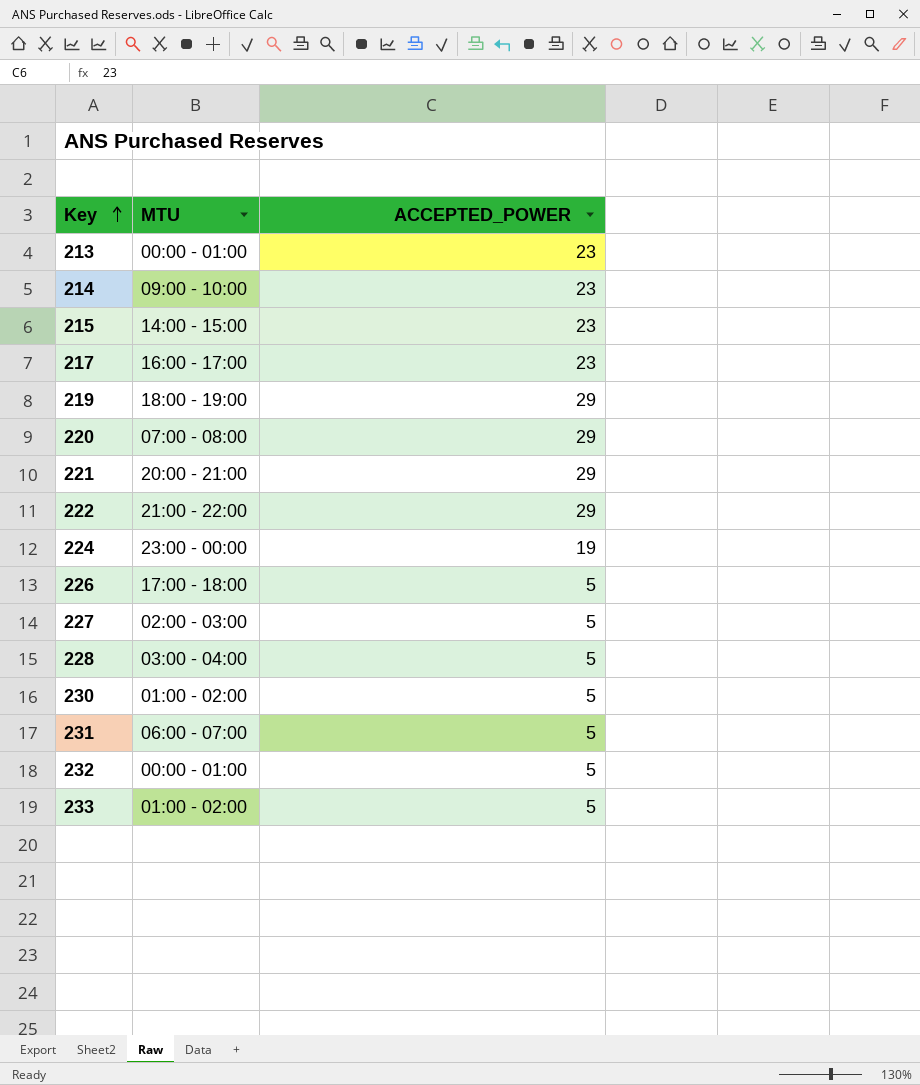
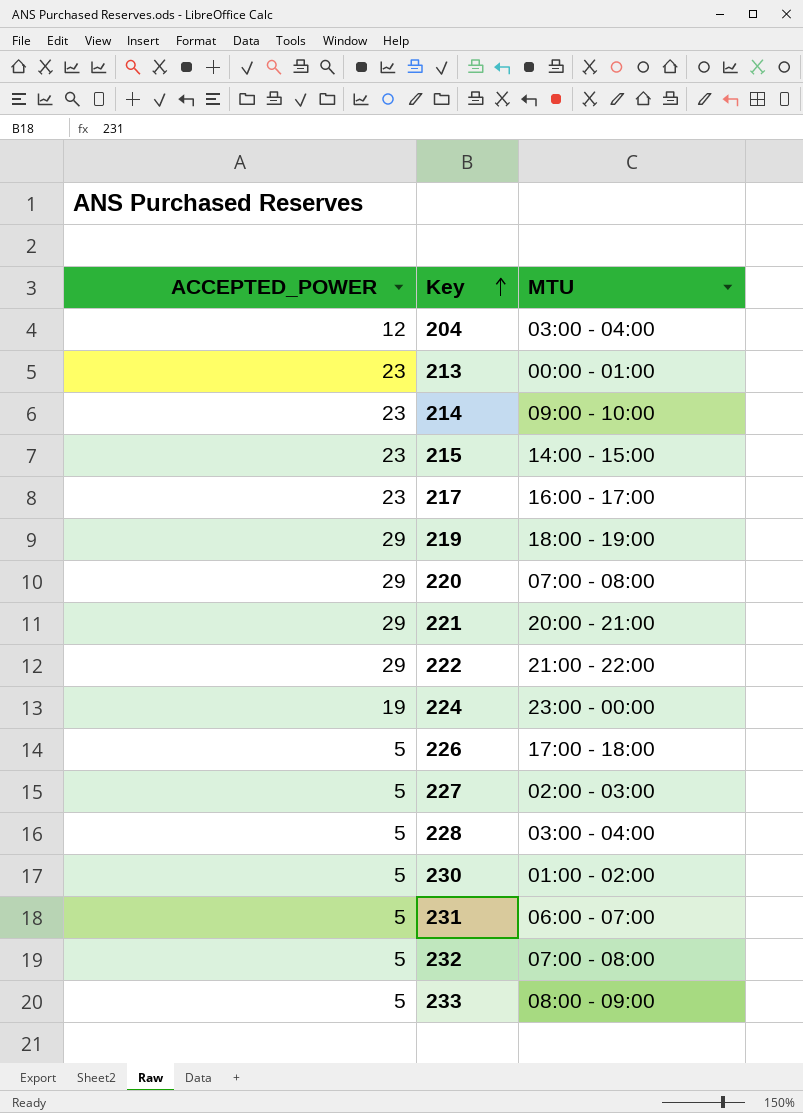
column ACCEPTED_POWER | position: 3 -> 1
row 204: none -> 12 | 03:00 - 04:00
232 | MTU: 00:00 - 01:00 -> 07:00 - 08:00
233 | MTU: 01:00 - 02:00 -> 08:00 - 09:00

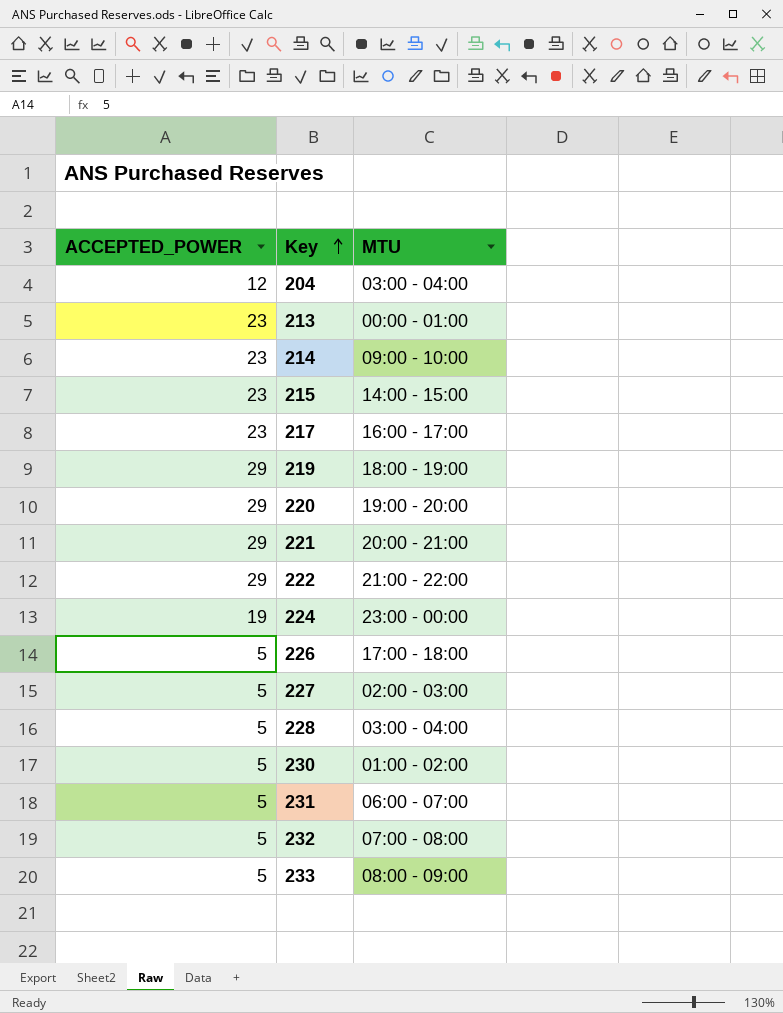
220 | MTU: 07:00 - 08:00 -> 19:00 - 20:00

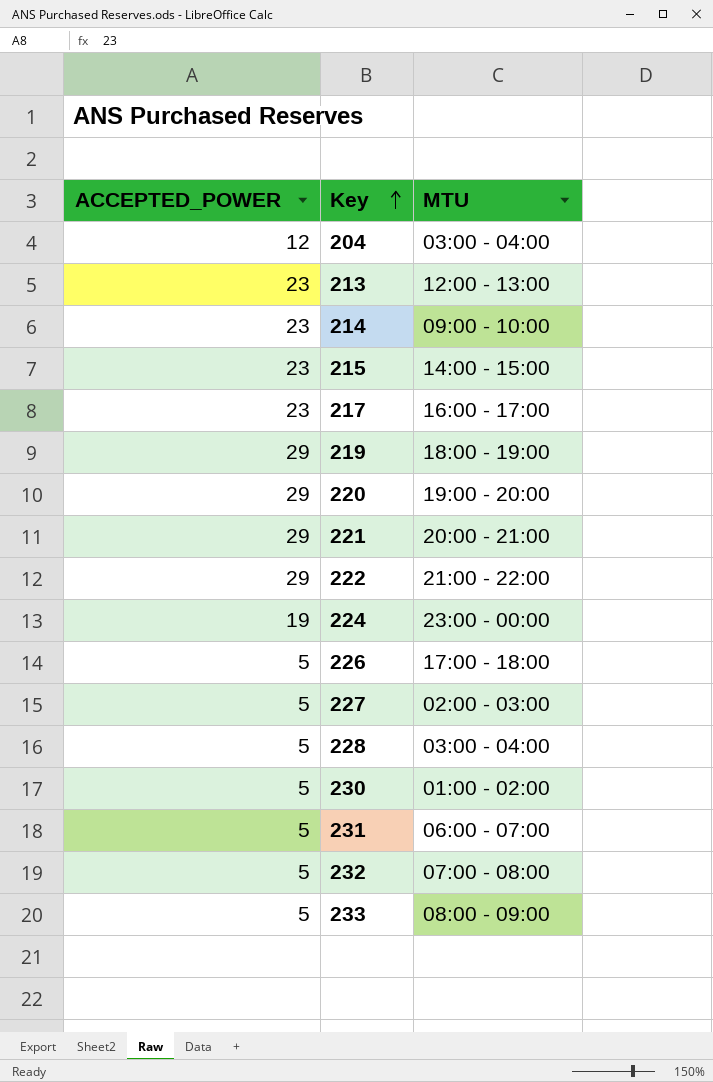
213 | MTU: 00:00 - 01:00 -> 12:00 - 13:00

